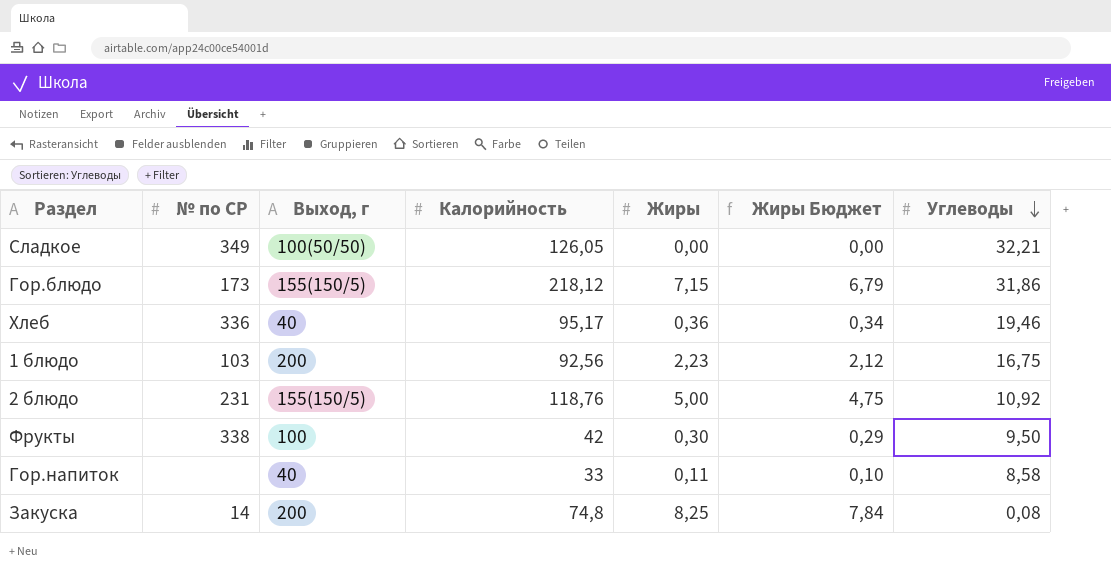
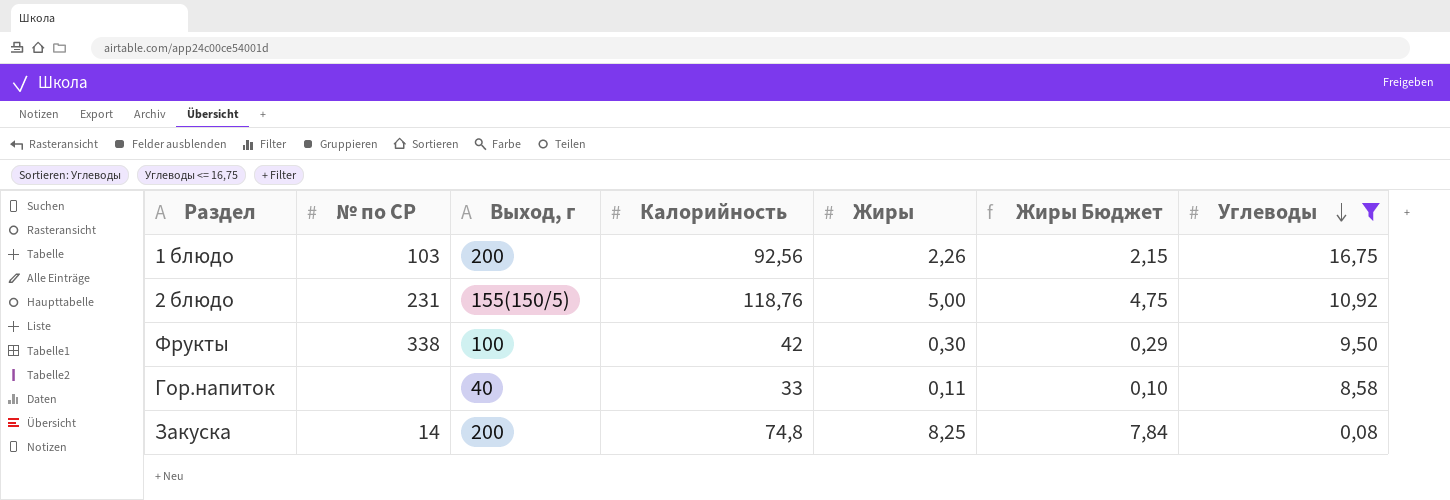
filter: none -> Углеводы <= 16,75
1 блюдо | Жиры: 2,23 -> 2,26
1 блюдо | Жиры Бюджет: 2,12 -> 2,15

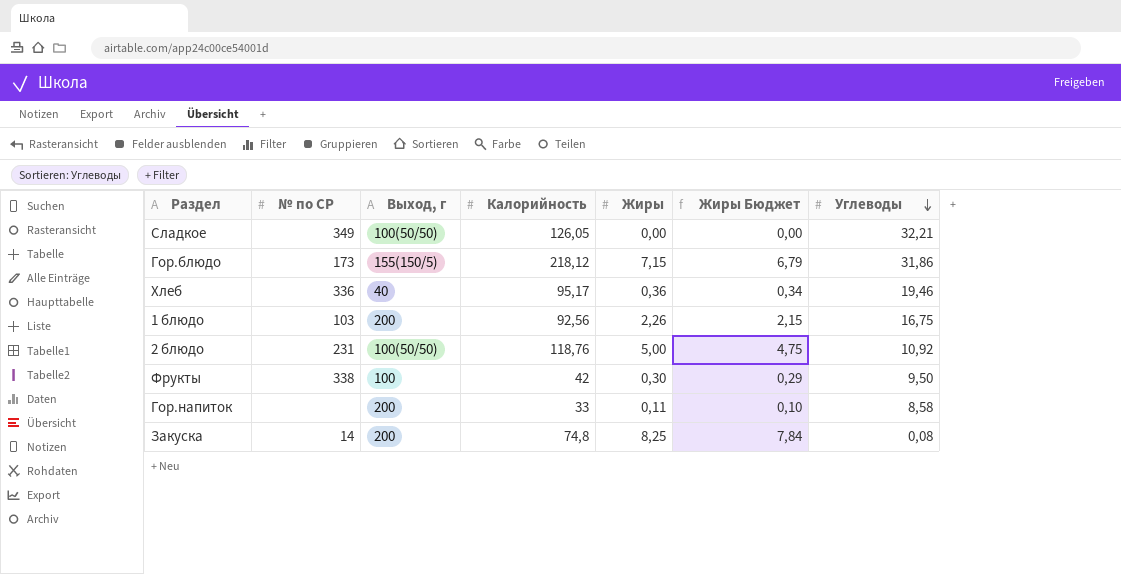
filter: Углеводы <= 16,75 -> none
2 блюдо | Выход, г: 155(150/5) -> 100(50/50)
Гор.напиток | Выход, г: 40 -> 200

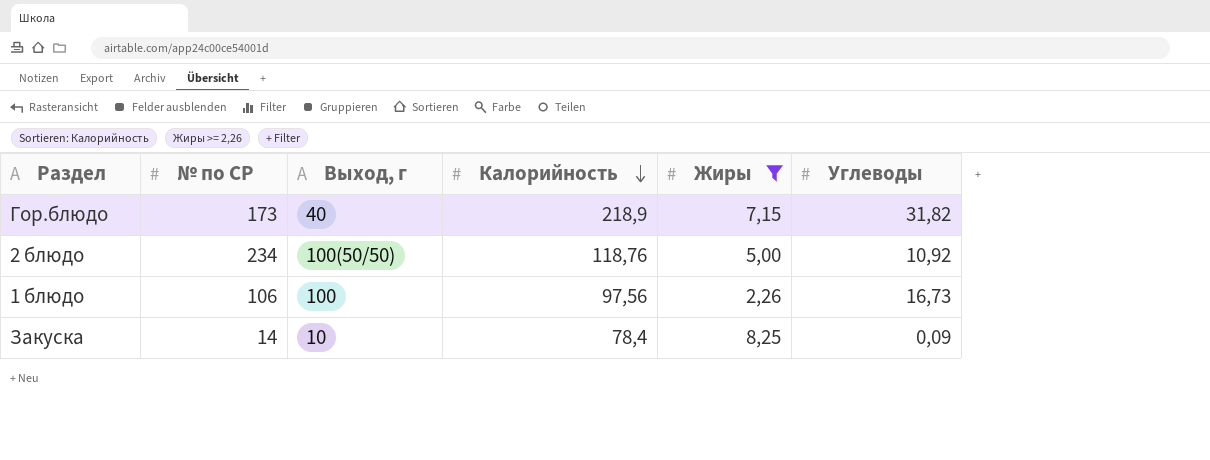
filter: none -> Жиры >= 2,26
row order: Углеводы descending -> Калорийность descending
column Жиры Бюджет | formula: [Жиры] * 0,95 -> none
Гор.блюдо | Выход, г: 155(150/5) -> 40
Гор.блюдо | Калорийность: 218,12 -> 218,9
Гор.блюдо | Углеводы: 31,86 -> 31,82
2 блюдо | № по СР: 231 -> 234
1 блюдо | № по СР: 103 -> 106
1 блюдо | Выход, г: 200 -> 100
1 блюдо | Калорийность: 92,56 -> 97,56
1 блюдо | Углеводы: 16,75 -> 16,73
Закуска | Выход, г: 200 -> 10
Закуска | Калорийность: 74,8 -> 78,4
Закуска | Углеводы: 0,08 -> 0,09

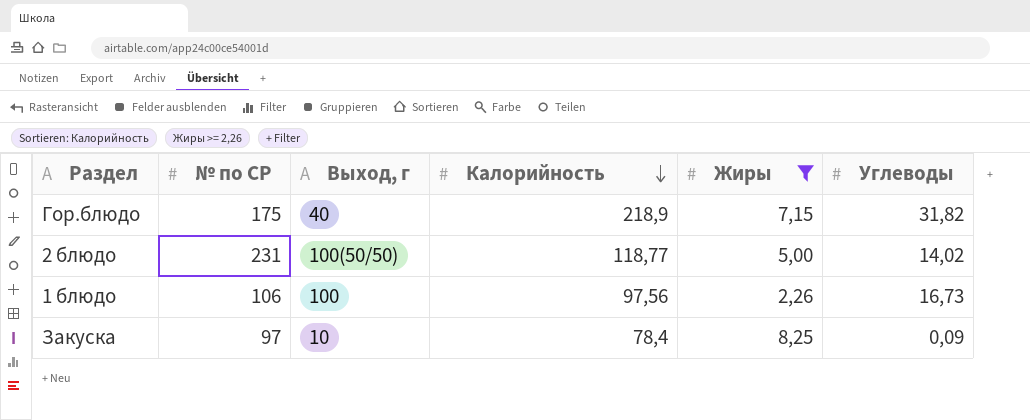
Гор.блюдо | № по СР: 173 -> 175
2 блюдо | № по СР: 234 -> 231
2 блюдо | Калорийность: 118,76 -> 118,77
2 блюдо | Углеводы: 10,92 -> 14,02
Закуска | № по СР: 14 -> 97

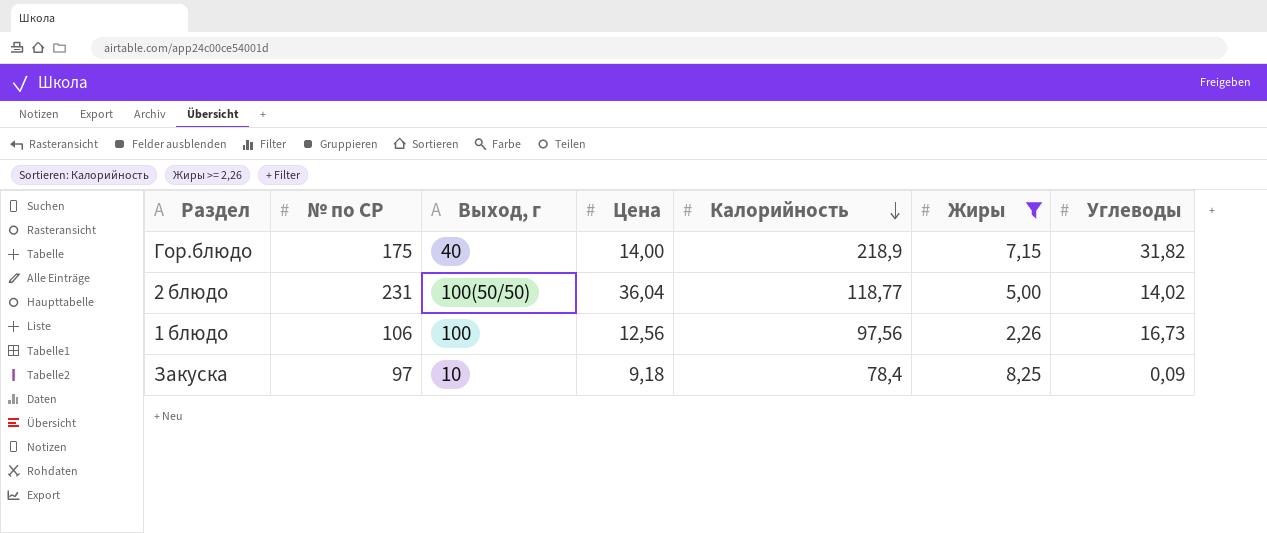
column Цена | position: none -> 4

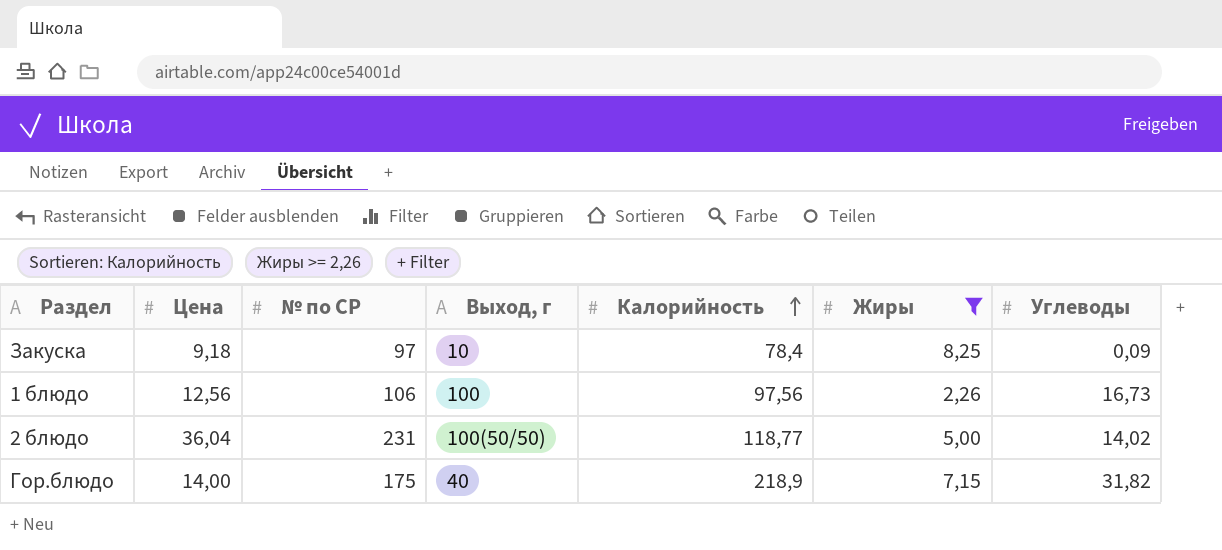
row order: Калорийность descending -> Калорийность ascending
column Цена | position: 4 -> 2

